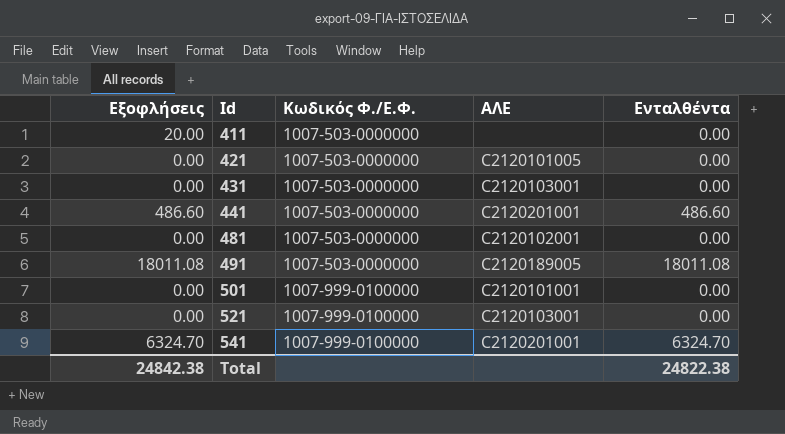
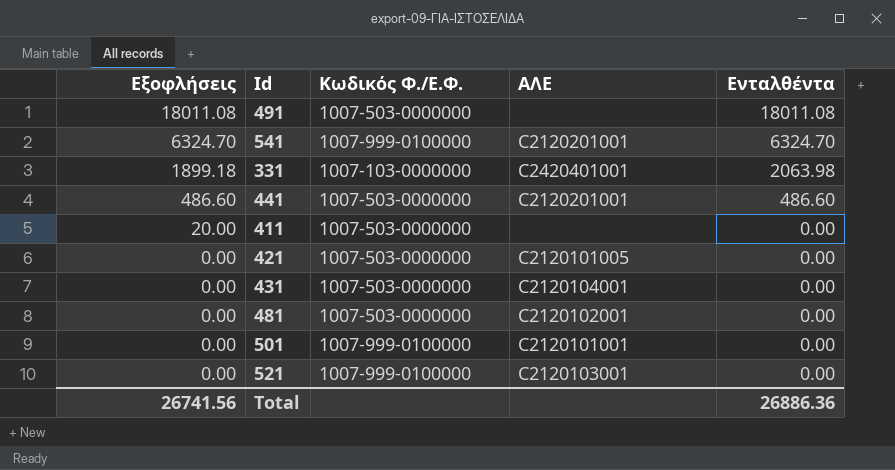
row order: Id ascending -> Εξοφλήσεις descending
491 | ΑΛΕ: C2120189005 -> none
row 331: none -> 1899.18 | 1007-103-0000000 | C2420401001 | 2063.98
431 | ΑΛΕ: C2120103001 -> C2120104001
Total | Εξοφλήσεις: 24842.38 -> 26741.56
Total | Ενταλθέντα: 24822.38 -> 26886.36

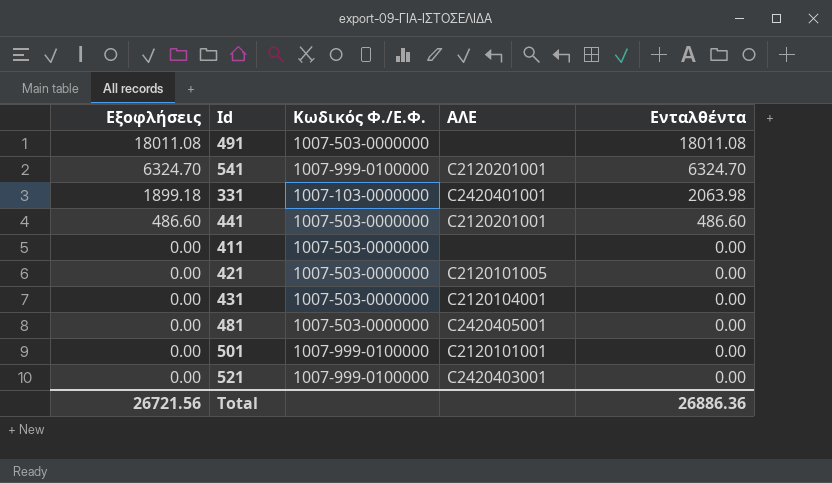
411 | Εξοφλήσεις: 20.00 -> 0.00
481 | ΑΛΕ: C2120102001 -> C2420405001
521 | ΑΛΕ: C2120103001 -> C2420403001
Total | Εξοφλήσεις: 26741.56 -> 26721.56

